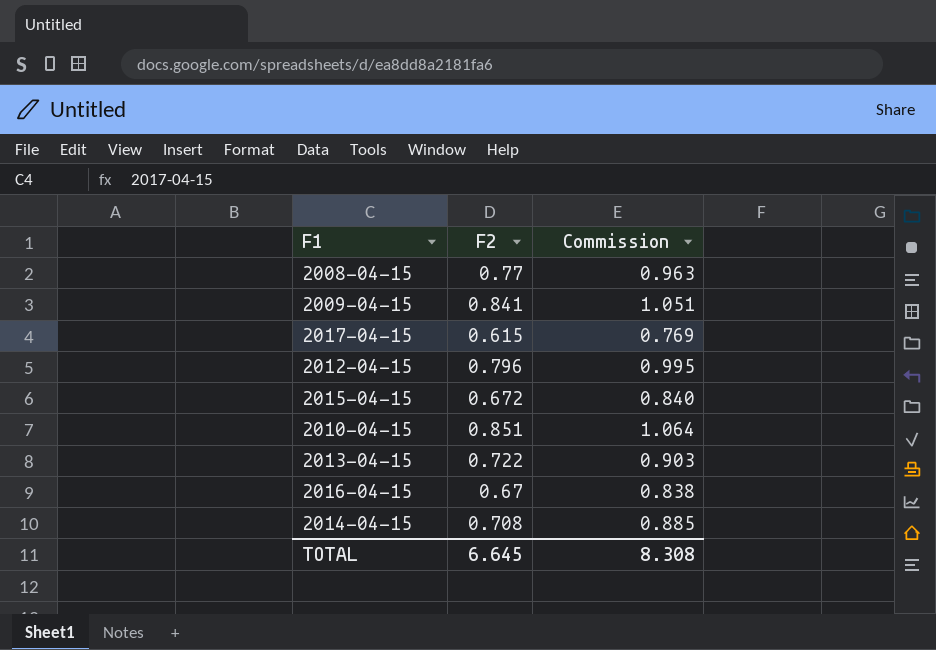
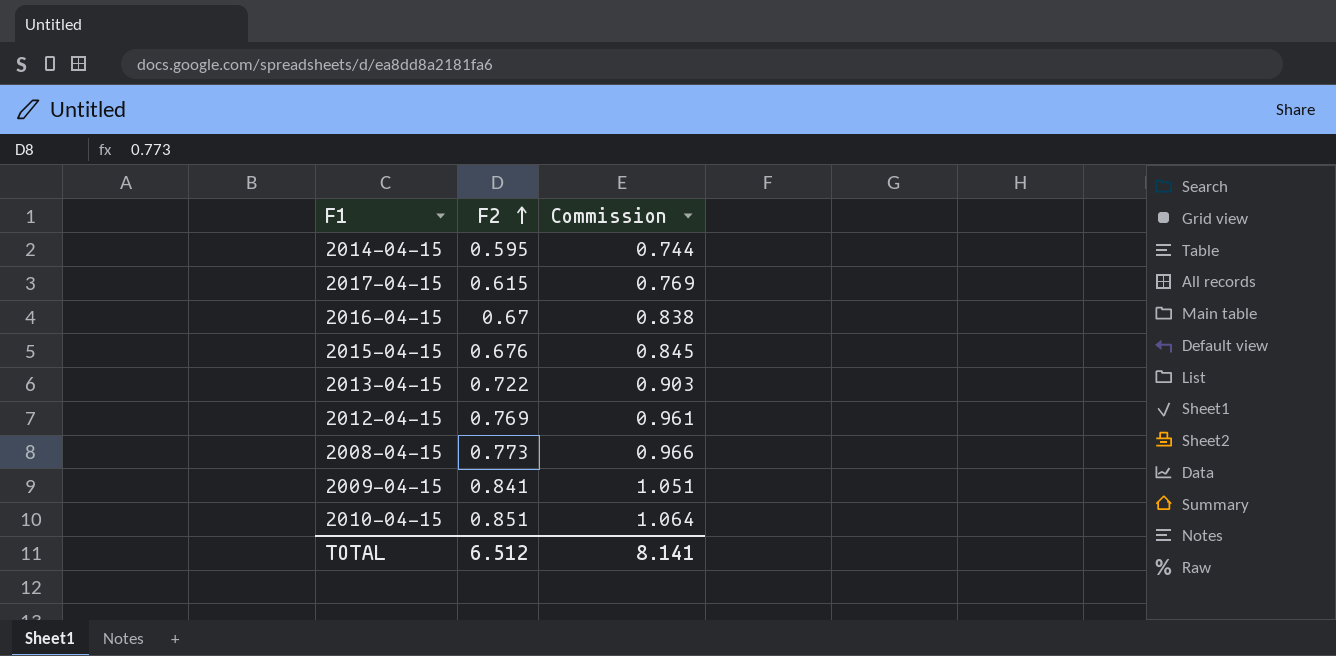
row order: none -> F2 ascending
2014-04-15 | F2: 0.708 -> 0.595
2014-04-15 | Commission: 0.885 -> 0.744
2015-04-15 | F2: 0.672 -> 0.676
2015-04-15 | Commission: 0.840 -> 0.845
2012-04-15 | F2: 0.796 -> 0.769
2012-04-15 | Commission: 0.995 -> 0.961
2008-04-15 | F2: 0.77 -> 0.773
2008-04-15 | Commission: 0.963 -> 0.966
TOTAL | F2: 6.645 -> 6.512
TOTAL | Commission: 8.308 -> 8.141

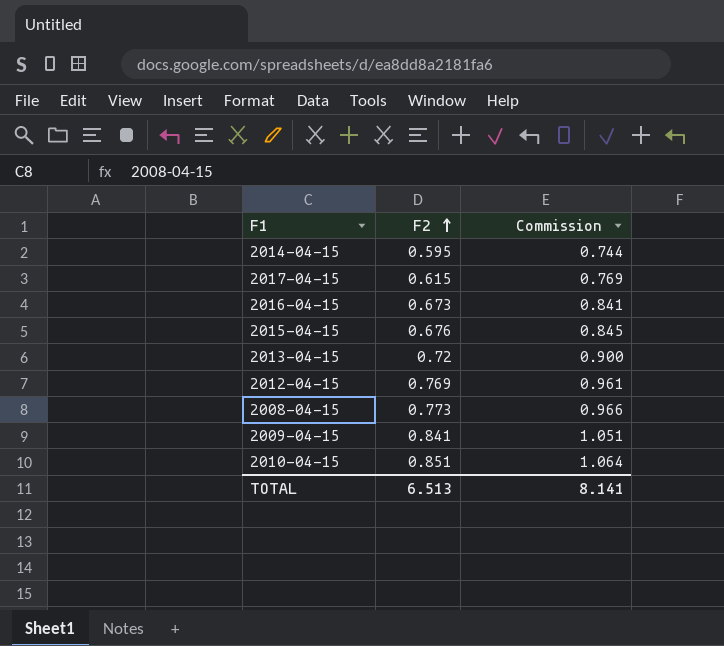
2016-04-15 | F2: 0.67 -> 0.673
2016-04-15 | Commission: 0.838 -> 0.841
2013-04-15 | F2: 0.722 -> 0.72
2013-04-15 | Commission: 0.903 -> 0.900
TOTAL | F2: 6.512 -> 6.513

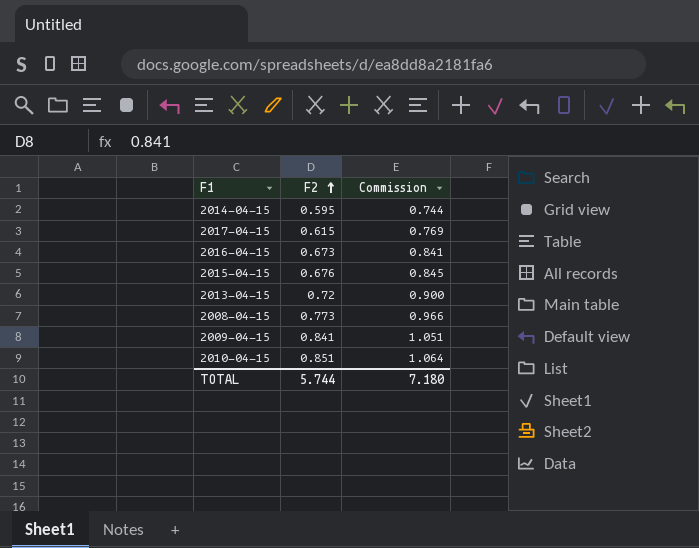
row 2012-04-15: 0.769 | 0.961 -> none
TOTAL | F2: 6.513 -> 5.744
TOTAL | Commission: 8.141 -> 7.180

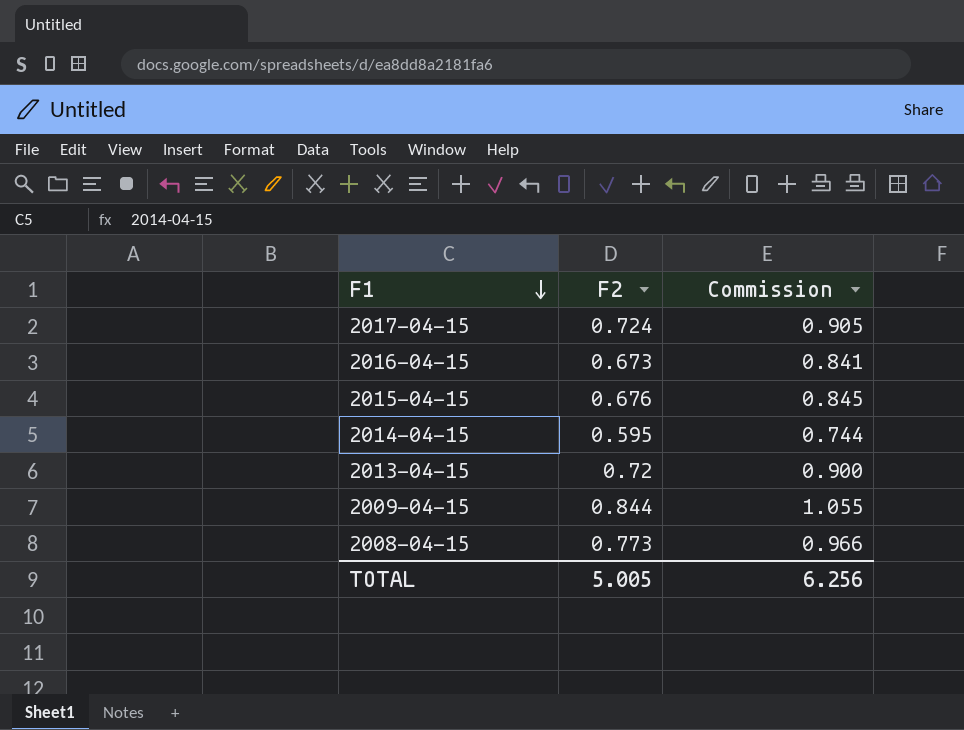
row order: F2 ascending -> F1 descending
row 2010-04-15: 0.851 | 1.064 -> none
2017-04-15 | F2: 0.615 -> 0.724
2017-04-15 | Commission: 0.769 -> 0.905
2009-04-15 | F2: 0.841 -> 0.844
2009-04-15 | Commission: 1.051 -> 1.055
TOTAL | F2: 5.744 -> 5.005
TOTAL | Commission: 7.180 -> 6.256

